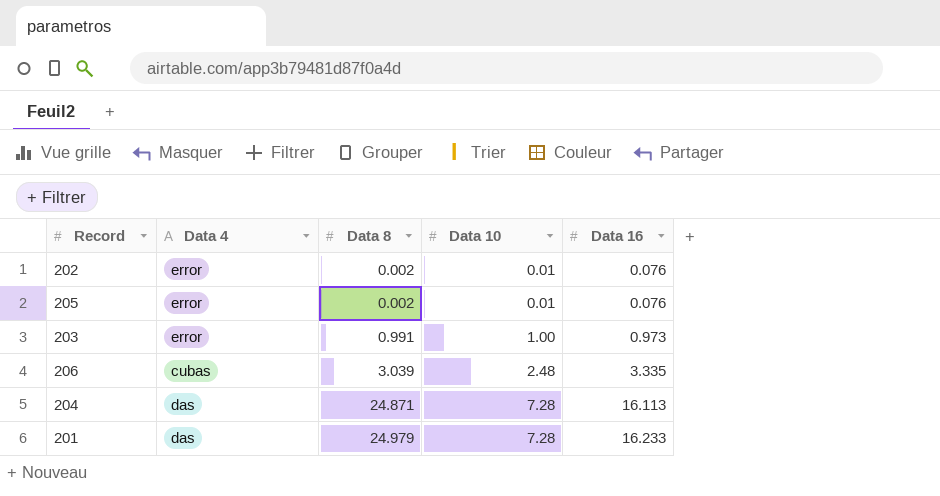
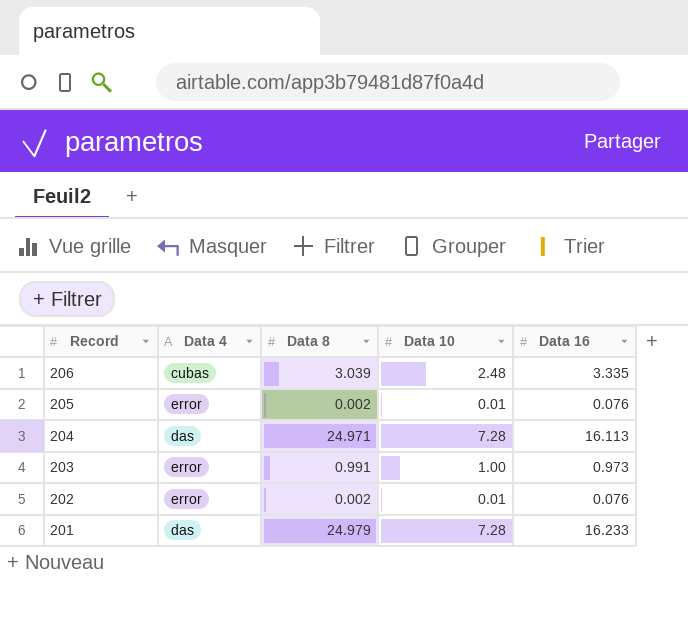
row order: Data 8 ascending -> Record descending
204 | Data 8: 24.871 -> 24.971

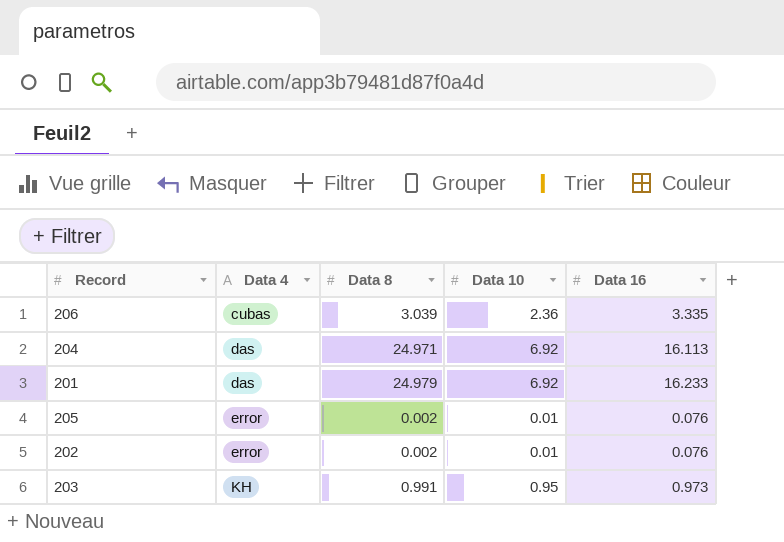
row order: Record descending -> Data 4 ascending
206 | Data 10: 2.48 -> 2.36
204 | Data 10: 7.28 -> 6.92
201 | Data 10: 7.28 -> 6.92
203 | Data 4: error -> KH
203 | Data 10: 1.00 -> 0.95

